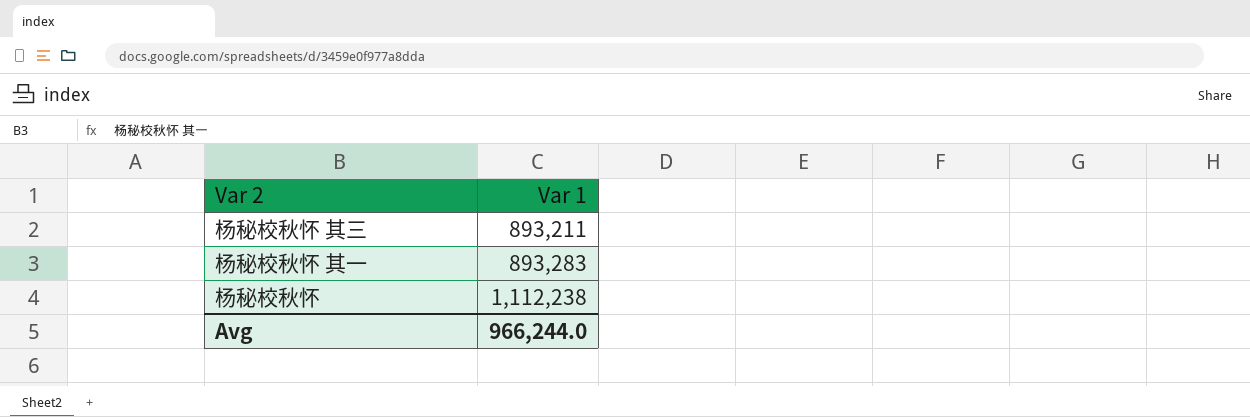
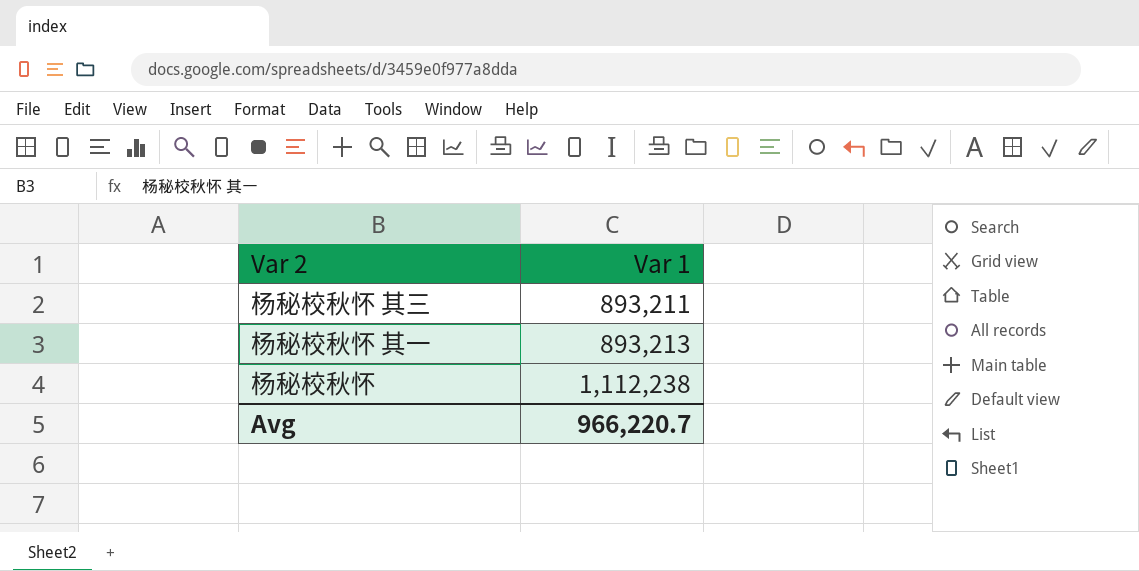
杨秘校秋怀 其一 | Var 1: 893,283 -> 893,213
Avg | Var 1: 966,244.0 -> 966,220.7

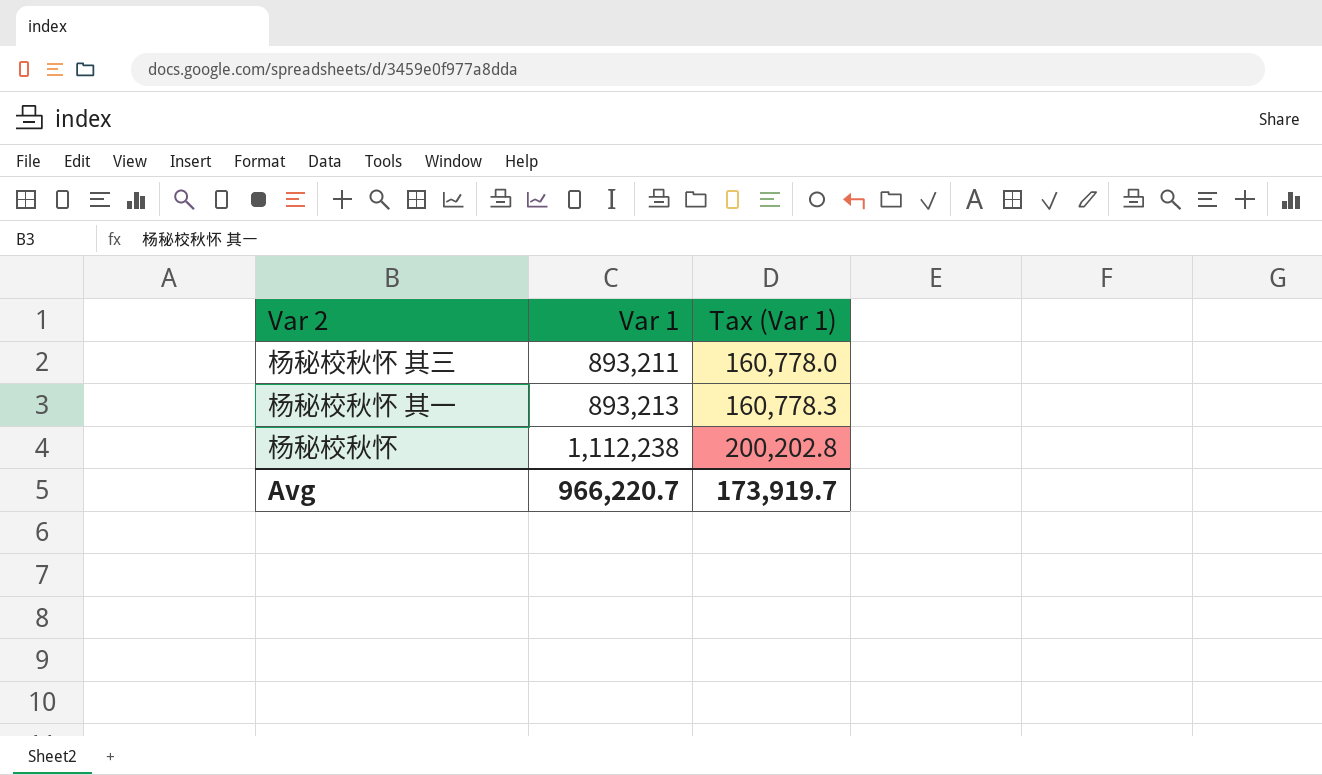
column Tax (Var 1) | formula: none -> [Var 1] * 0.18

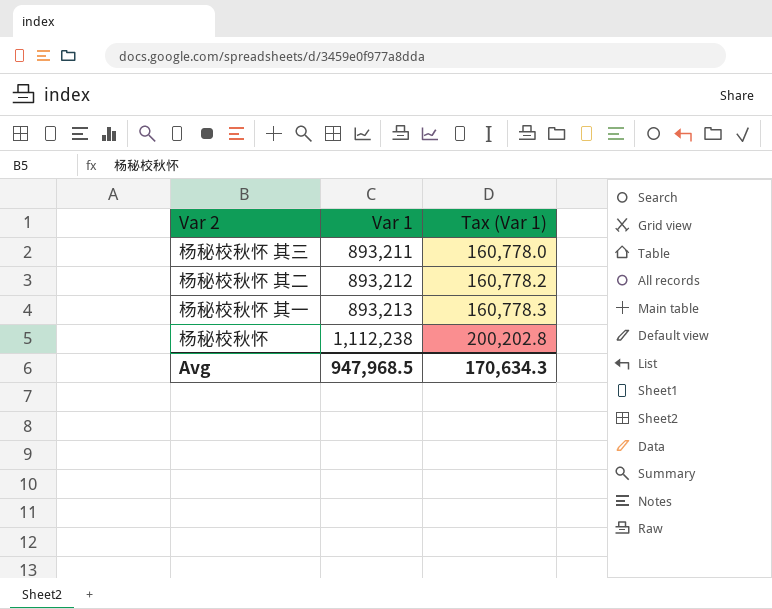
row 杨秘校秋怀 其二: none -> 893,212 | 160,778.2
Avg | Var 1: 966,220.7 -> 947,968.5
Avg | Tax (Var 1): 173,919.7 -> 170,634.3

